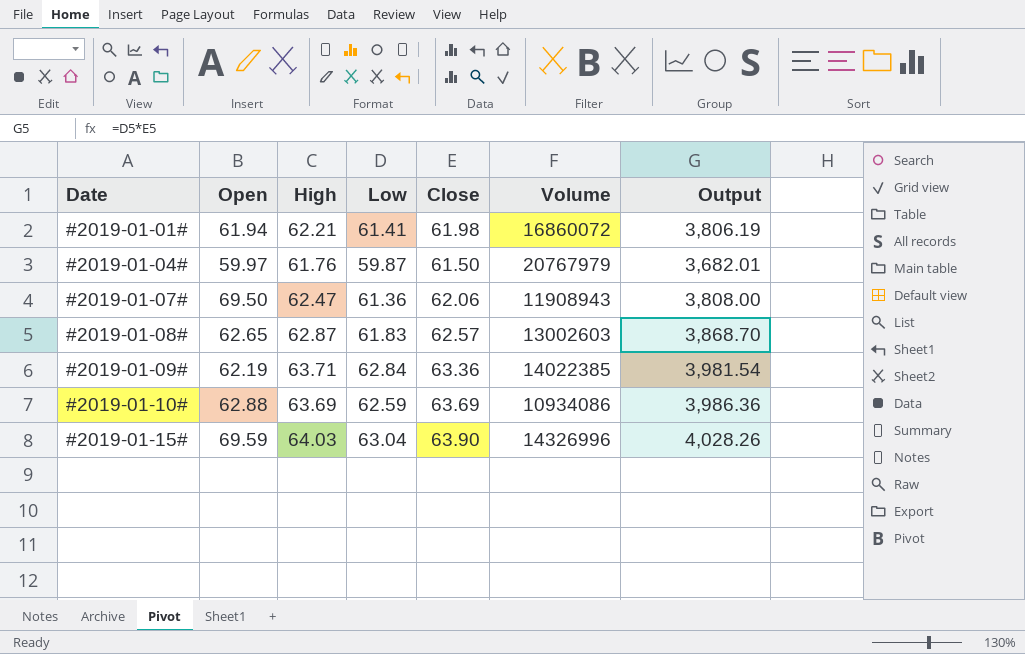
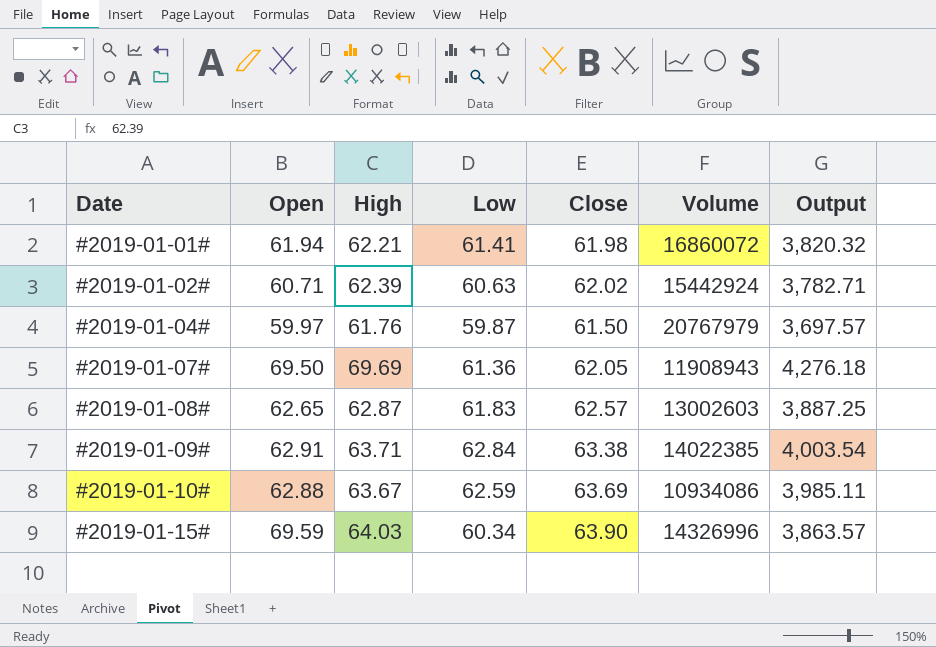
column Output | formula: [Low] * [Close] -> [High] * [Low]
row #2019-01-02#: none -> 60.71 | 62.39 | 60.63 | 62.02 | 15442924 | 3,782.71
#2019-01-07# | High: 62.47 -> 69.69
#2019-01-07# | Close: 62.06 -> 62.05
#2019-01-09# | Open: 62.19 -> 62.91
#2019-01-09# | Close: 63.36 -> 63.38
#2019-01-10# | High: 63.69 -> 63.67
#2019-01-15# | Low: 63.04 -> 60.34

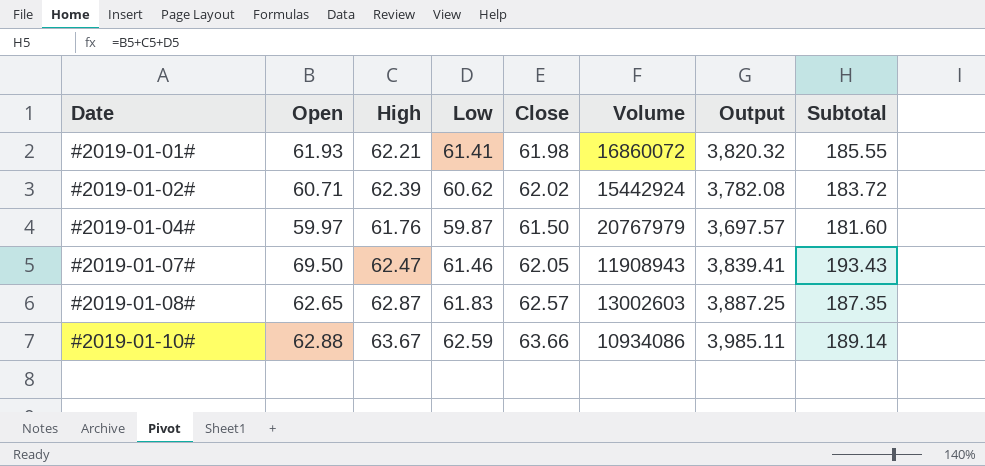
column Subtotal | formula: none -> [Open] + [High] + [Low]
row #2019-01-09#: 62.91 | 63.71 | 62.84 | 63.38 | 14022385 | 4,003.54 -> none
row #2019-01-15#: 69.59 | 64.03 | 60.34 | 63.90 | 14326996 | 3,863.57 -> none
#2019-01-01# | Open: 61.94 -> 61.93
#2019-01-02# | Low: 60.63 -> 60.62
#2019-01-02# | Output: 3,782.71 -> 3,782.08
#2019-01-07# | High: 69.69 -> 62.47
#2019-01-07# | Low: 61.36 -> 61.46
#2019-01-07# | Output: 4,276.18 -> 3,839.41
#2019-01-10# | Close: 63.69 -> 63.66

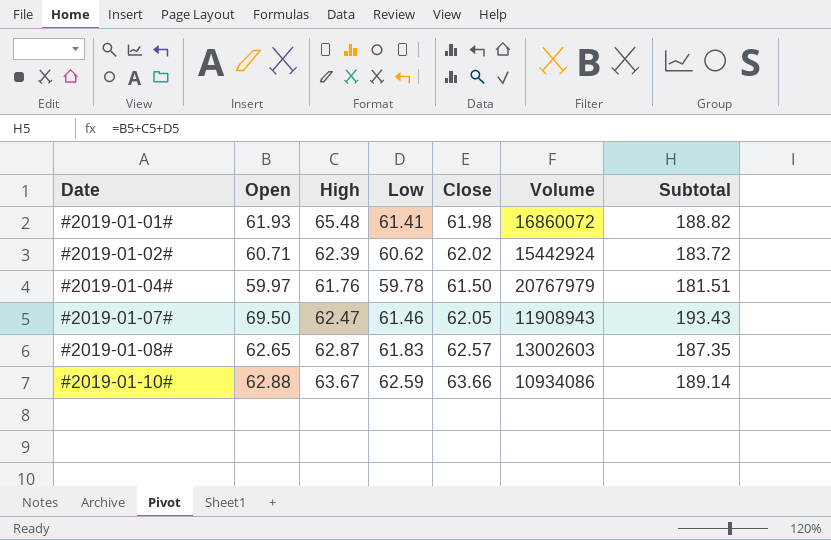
column Output | formula: [High] * [Low] -> none
#2019-01-01# | High: 62.21 -> 65.48
#2019-01-01# | Subtotal: 185.55 -> 188.82
#2019-01-04# | Low: 59.87 -> 59.78
#2019-01-04# | Subtotal: 181.60 -> 181.51

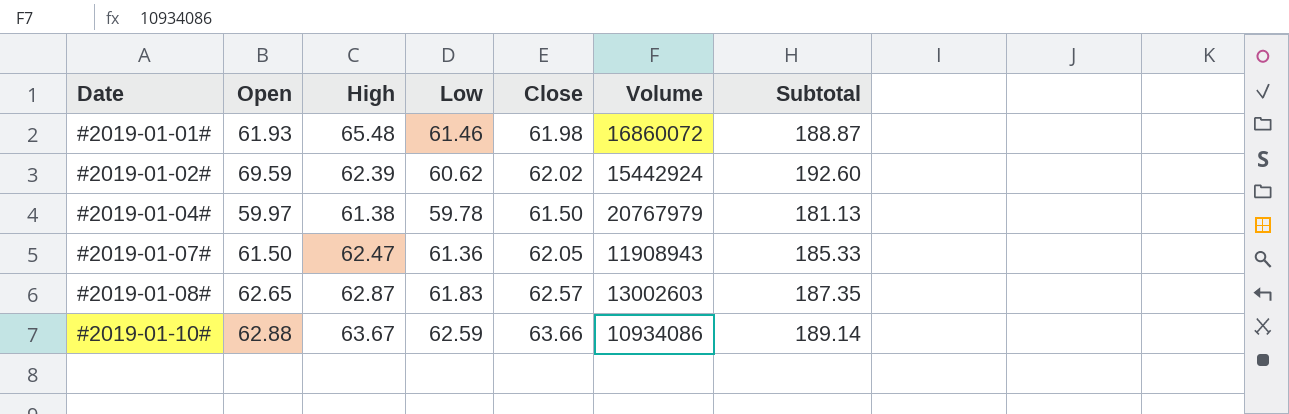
#2019-01-01# | Low: 61.41 -> 61.46
#2019-01-01# | Subtotal: 188.82 -> 188.87
#2019-01-02# | Open: 60.71 -> 69.59
#2019-01-02# | Subtotal: 183.72 -> 192.60
#2019-01-04# | High: 61.76 -> 61.38
#2019-01-04# | Subtotal: 181.51 -> 181.13
#2019-01-07# | Open: 69.50 -> 61.50
#2019-01-07# | Low: 61.46 -> 61.36
#2019-01-07# | Subtotal: 193.43 -> 185.33

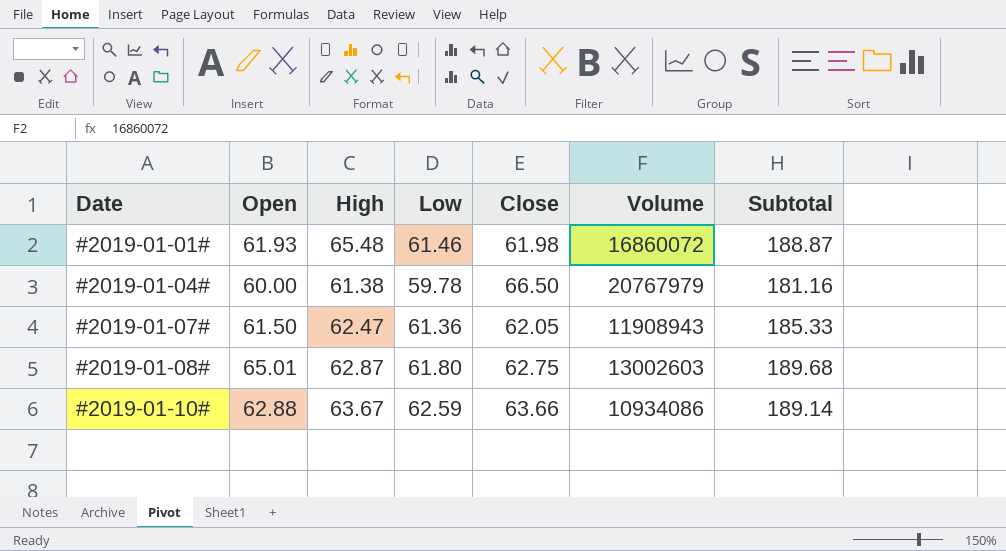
row #2019-01-02#: 69.59 | 62.39 | 60.62 | 62.02 | 15442924 | 192.60 -> none
#2019-01-04# | Open: 59.97 -> 60.00
#2019-01-04# | Close: 61.50 -> 66.50
#2019-01-04# | Subtotal: 181.13 -> 181.16
#2019-01-08# | Open: 62.65 -> 65.01
#2019-01-08# | Low: 61.83 -> 61.80
#2019-01-08# | Close: 62.57 -> 62.75
#2019-01-08# | Subtotal: 187.35 -> 189.68

